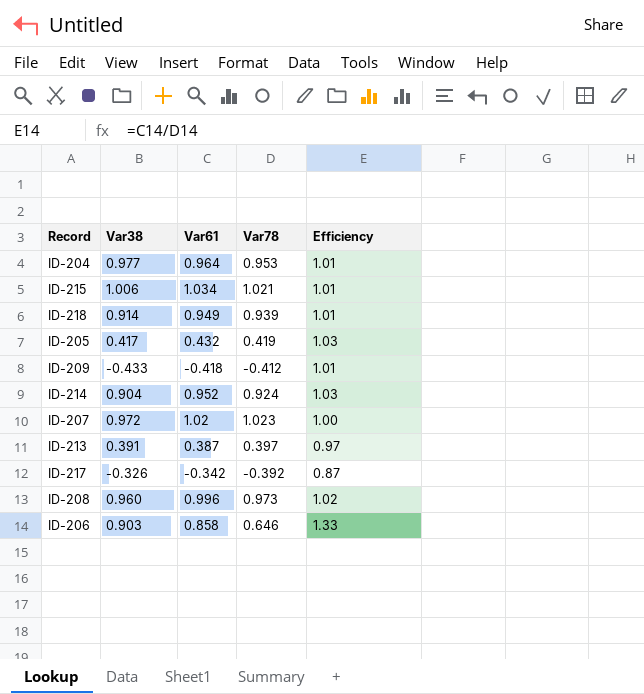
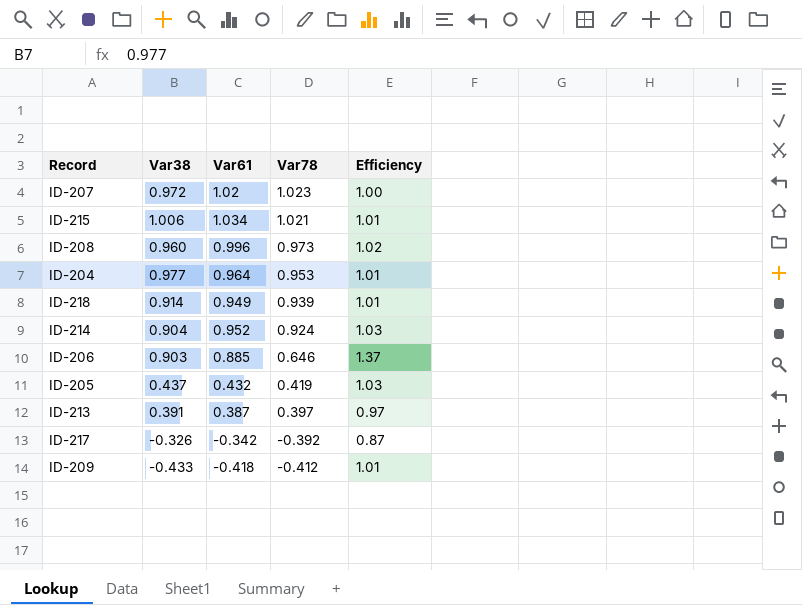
row order: none -> Var78 descending
ID-206 | Var61: 0.858 -> 0.885
ID-206 | Efficiency: 1.33 -> 1.37
ID-205 | Var38: 0.417 -> 0.437

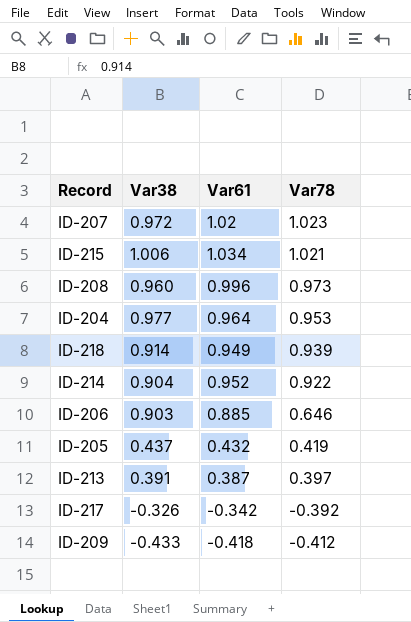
column Efficiency | formula: [Var61] / [Var78] -> none
ID-214 | Var78: 0.924 -> 0.922

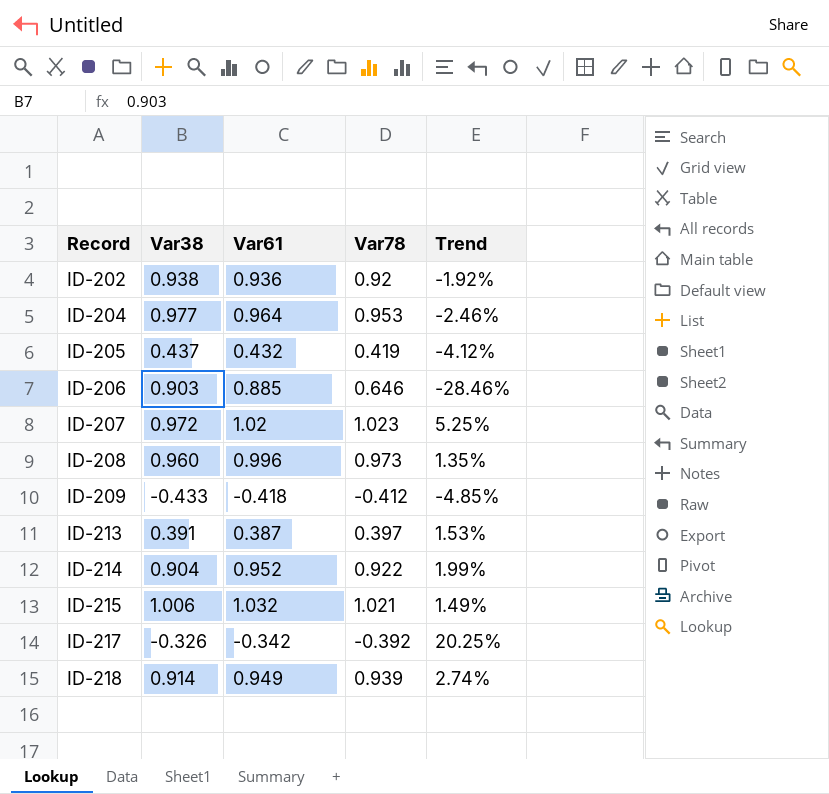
row order: Var78 descending -> Record ascending
column Trend | formula: none -> ([Var78] - [Var38]) / [Var38]
row ID-202: none -> 0.938 | 0.936 | 0.92 | -1.92%
ID-215 | Var61: 1.034 -> 1.032

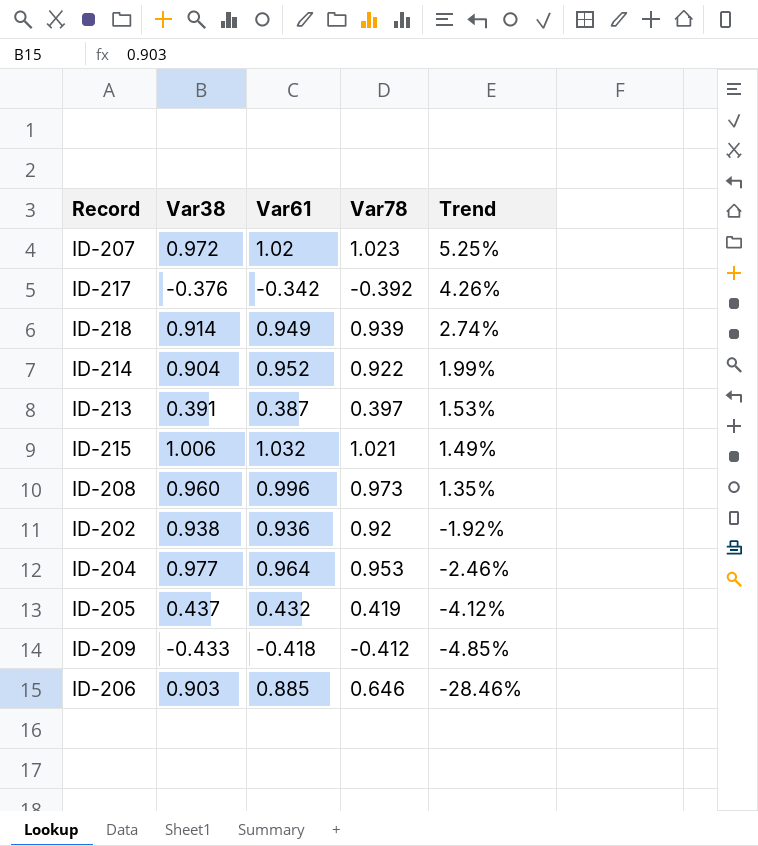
row order: Record ascending -> Trend descending
ID-217 | Var38: -0.326 -> -0.376
ID-217 | Trend: 20.25% -> 4.26%

